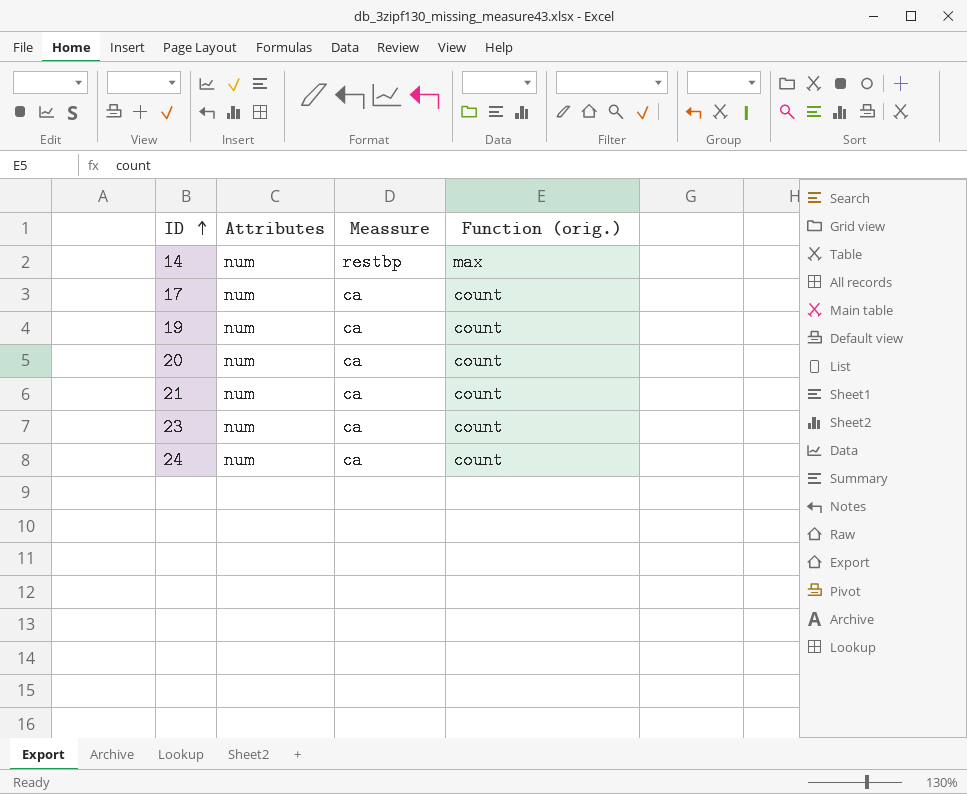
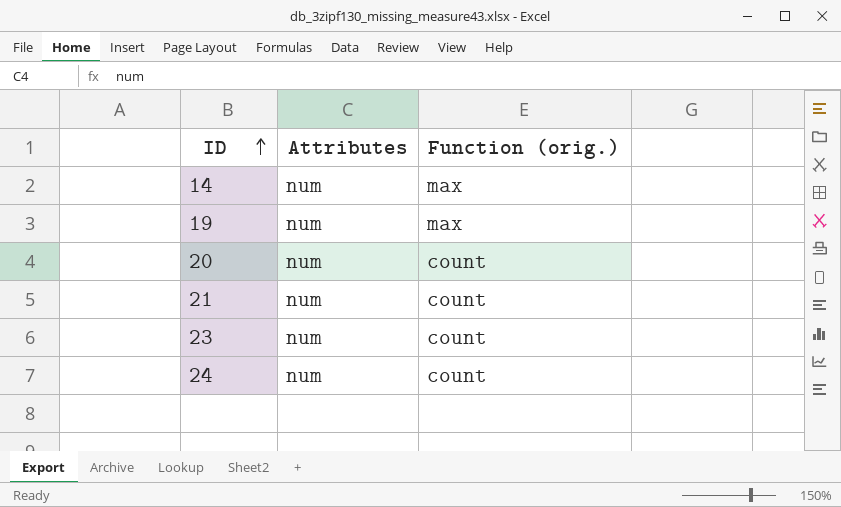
column Meassure | position: 3 -> none
row 17: num | ca | count -> none
19 | Function (orig.): count -> max

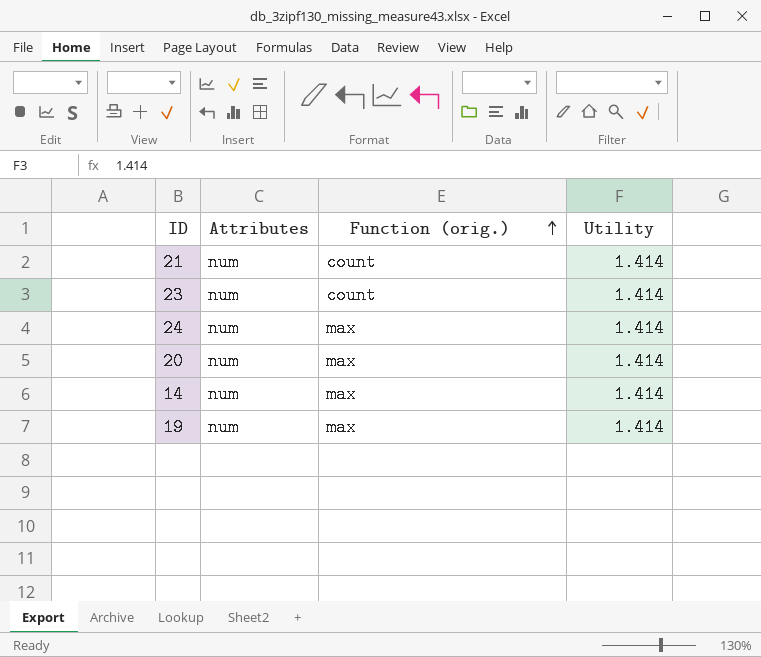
row order: ID ascending -> Function (orig.) ascending
column Utility | position: none -> 4
24 | Function (orig.): count -> max
20 | Function (orig.): count -> max

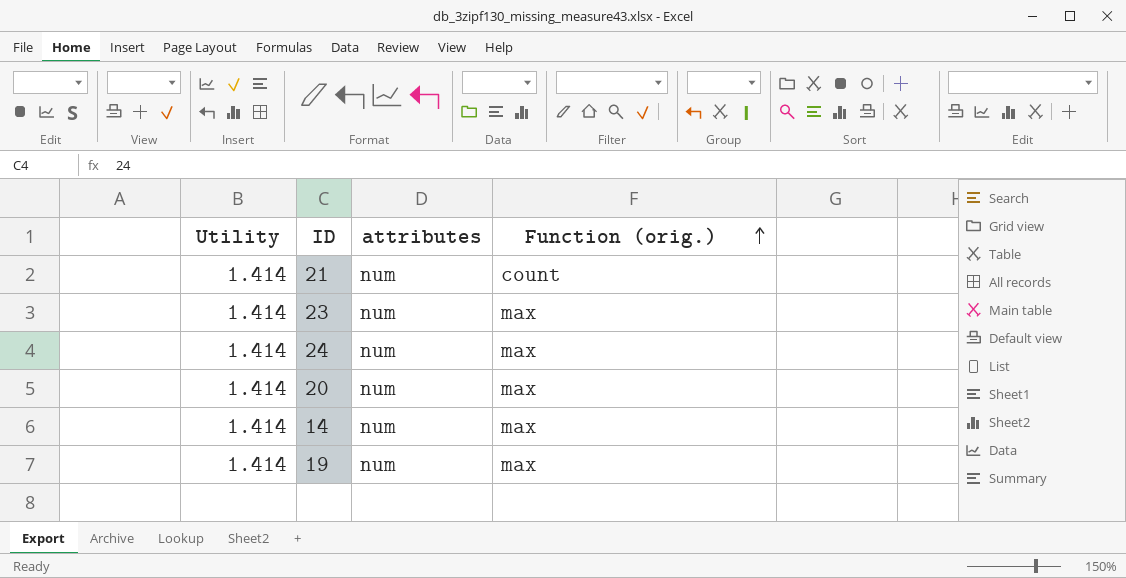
column Utility | position: 4 -> 1
column name: Attributes -> attributes
23 | Function (orig.): count -> max

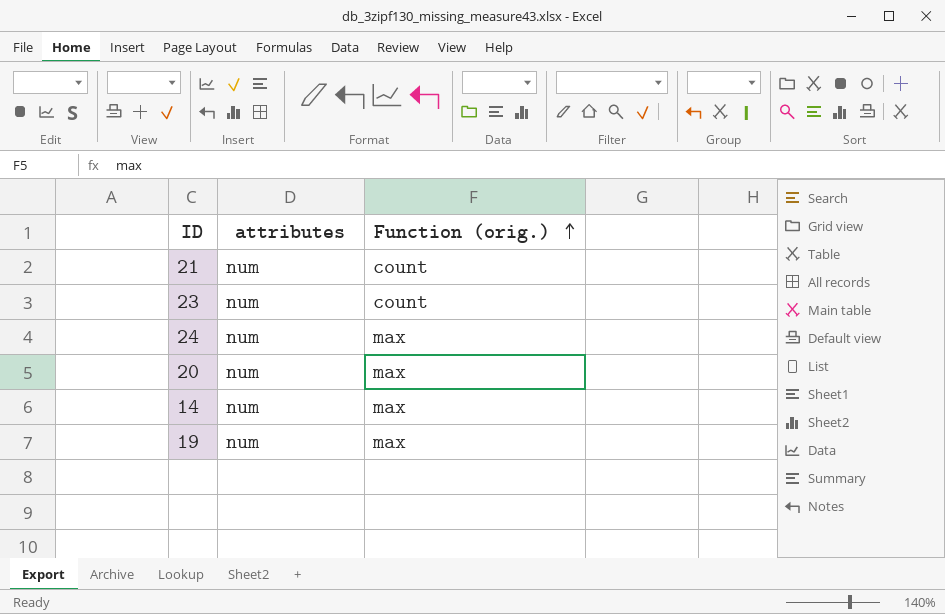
column Utility | position: 1 -> none
23 | Function (orig.): max -> count

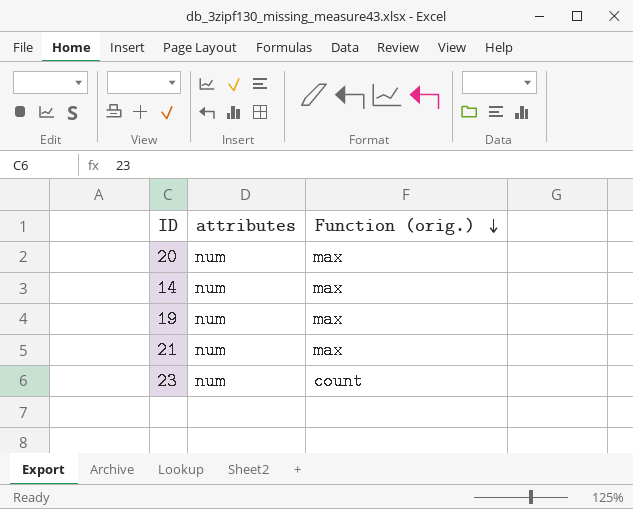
row order: Function (orig.) ascending -> Function (orig.) descending
row 24: num | max -> none
21 | Function (orig.): count -> max

